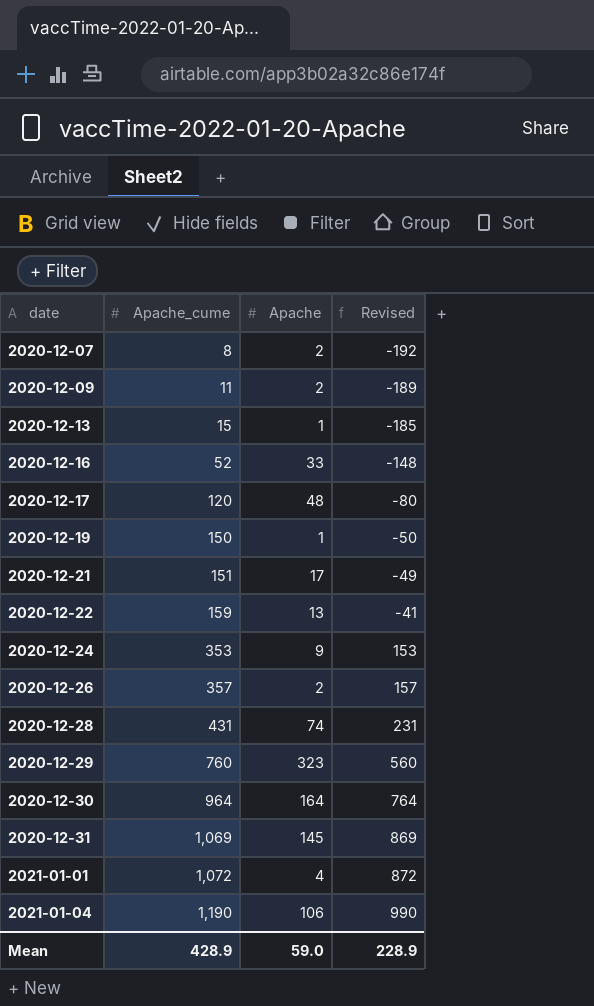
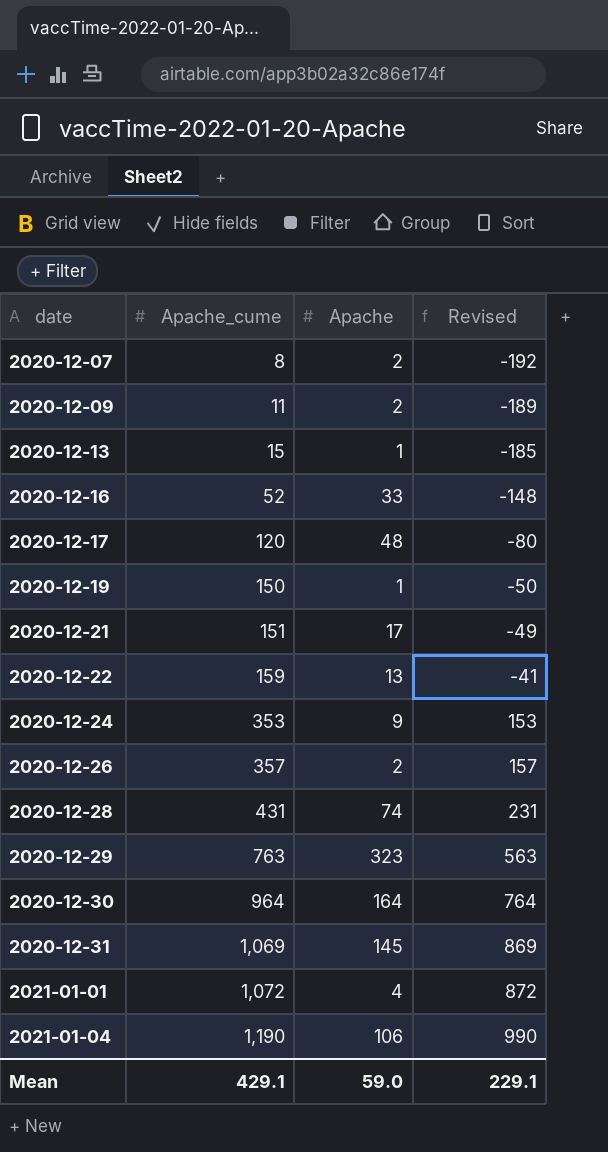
2020-12-29 | Apache_cume: 760 -> 763
2020-12-29 | Revised: 560 -> 563
Mean | Apache_cume: 428.9 -> 429.1
Mean | Revised: 228.9 -> 229.1

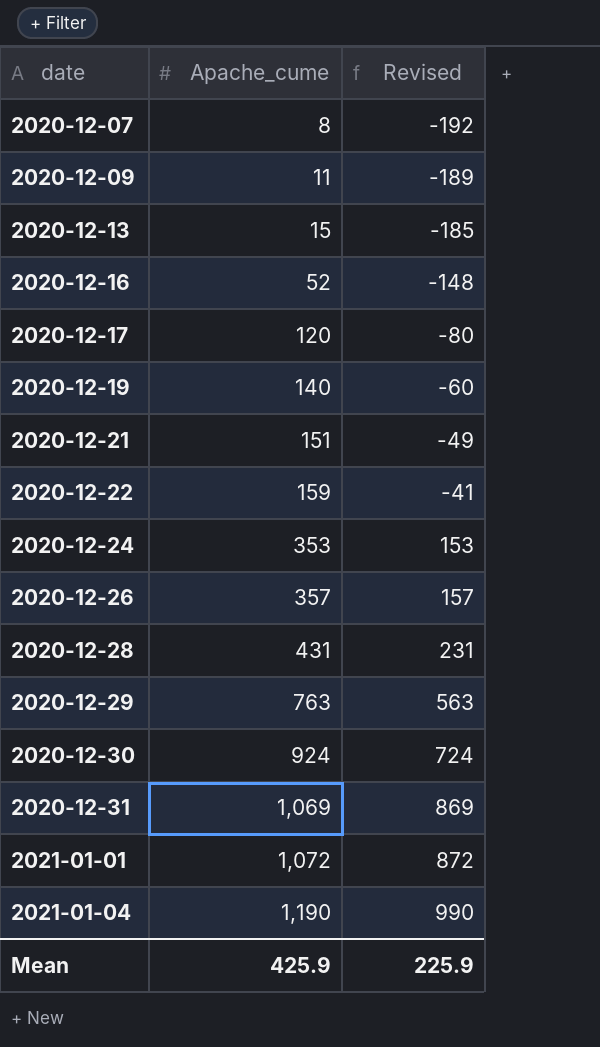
column Apache | position: 3 -> none
2020-12-19 | Apache_cume: 150 -> 140
2020-12-19 | Revised: -50 -> -60
2020-12-30 | Apache_cume: 964 -> 924
2020-12-30 | Revised: 764 -> 724
Mean | Apache_cume: 429.1 -> 425.9
Mean | Revised: 229.1 -> 225.9

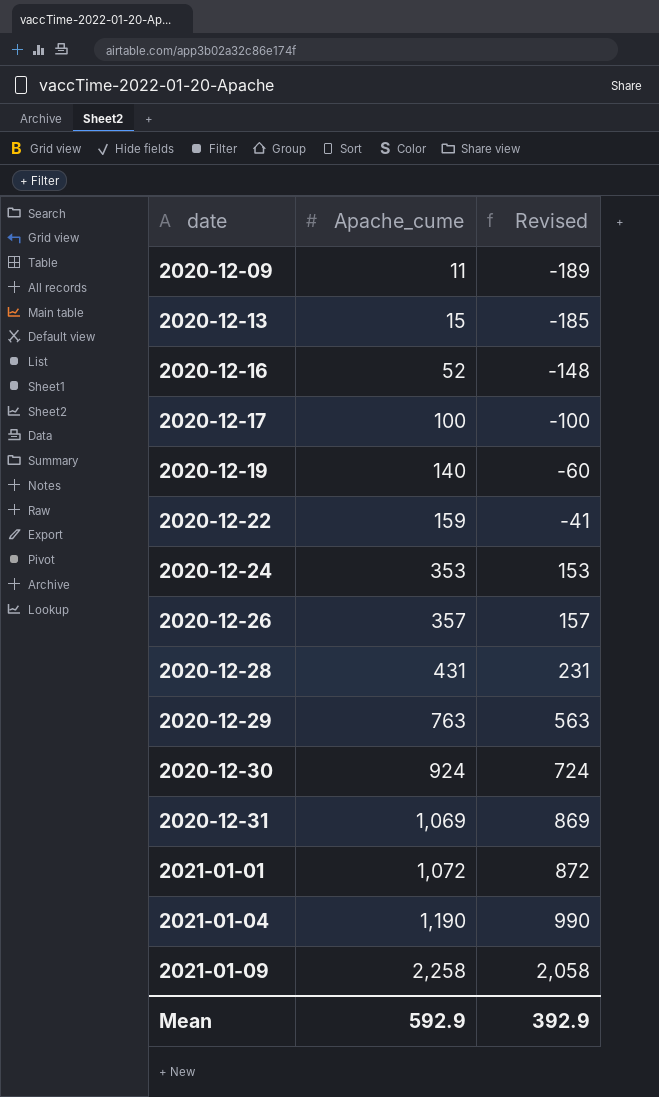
row 2020-12-07: 8 | -192 -> none
row 2020-12-21: 151 | -49 -> none
2020-12-17 | Apache_cume: 120 -> 100
2020-12-17 | Revised: -80 -> -100
row 2021-01-09: none -> 2,258 | 2,058
Mean | Apache_cume: 425.9 -> 592.9
Mean | Revised: 225.9 -> 392.9

